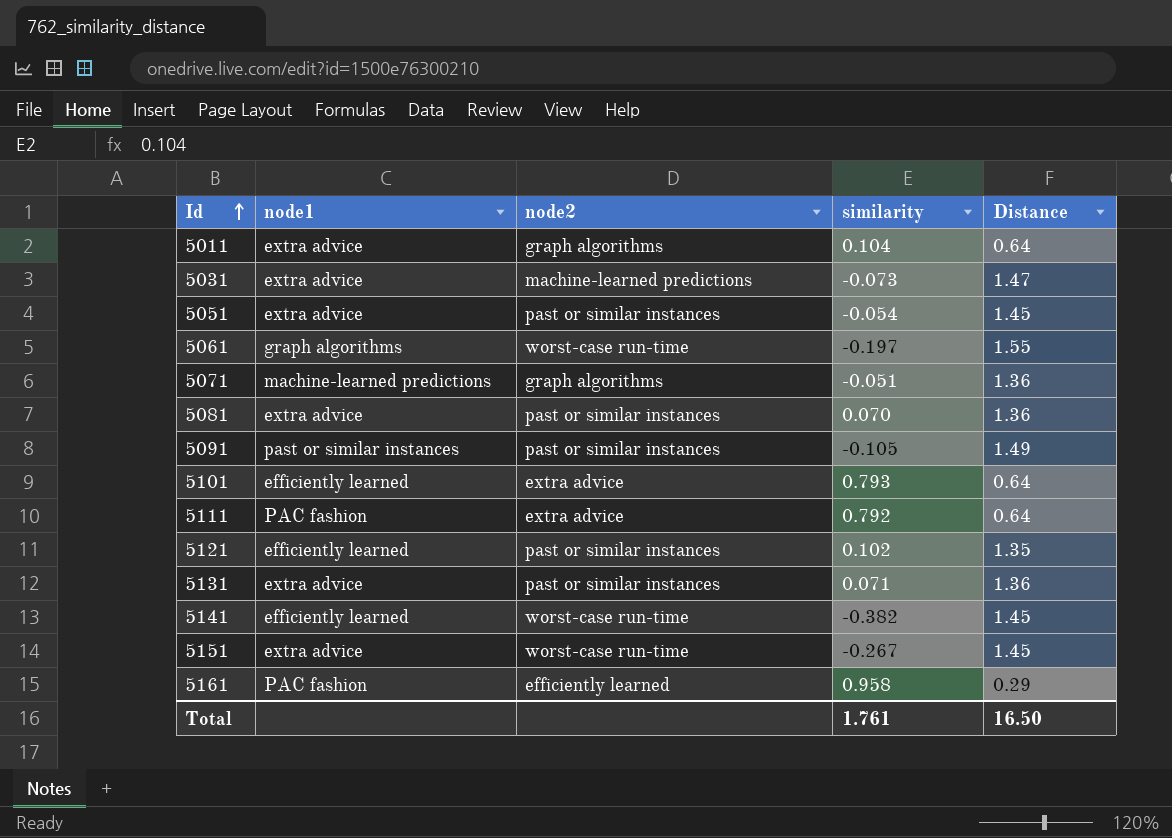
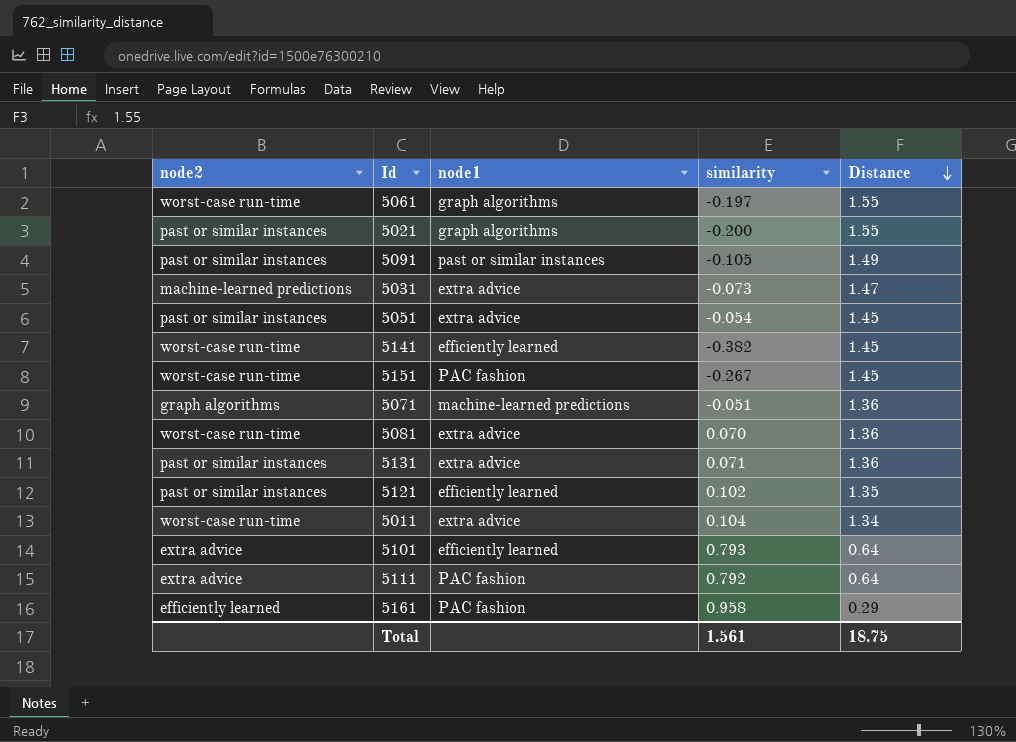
row order: Id ascending -> Distance descending
column node2 | position: 3 -> 1
row 5021: none -> past or similar instances | graph algorithms | -0.200 | 1.55
5151 | node1: extra advice -> PAC fashion
5081 | node2: past or similar instances -> worst-case run-time
5011 | node2: graph algorithms -> worst-case run-time
5011 | Distance: 0.64 -> 1.34
Total | similarity: 1.761 -> 1.561
Total | Distance: 16.50 -> 18.75

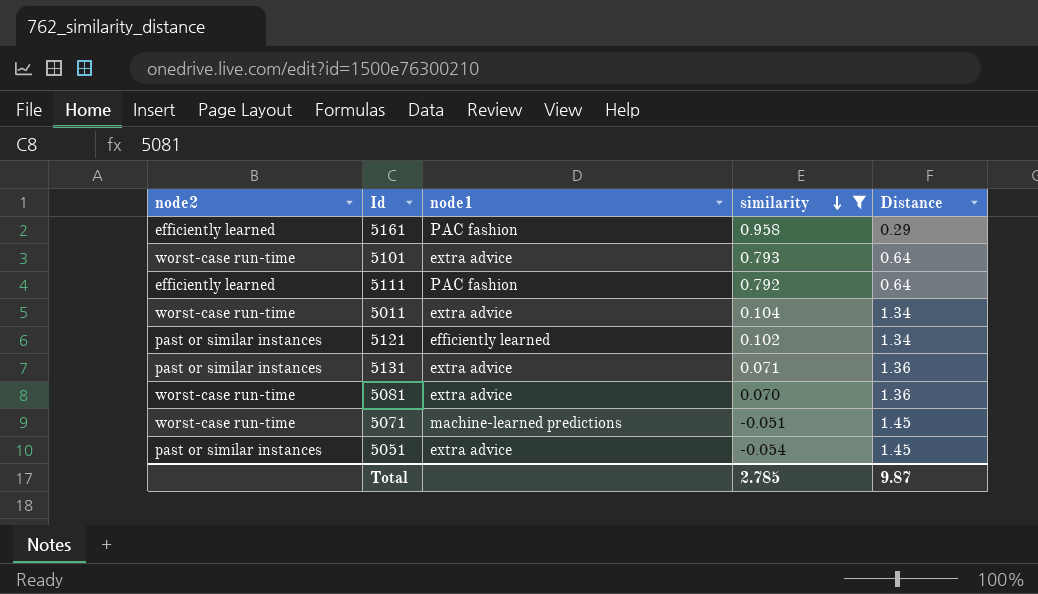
filter: none -> similarity >= -0.054
row order: Distance descending -> similarity descending
5101 | node2: extra advice -> worst-case run-time
5101 | node1: efficiently learned -> extra advice
5111 | node2: extra advice -> efficiently learned
5121 | Distance: 1.35 -> 1.34
5071 | node2: graph algorithms -> worst-case run-time
5071 | Distance: 1.36 -> 1.45
Total | similarity: 1.561 -> 2.785
Total | Distance: 18.75 -> 9.87

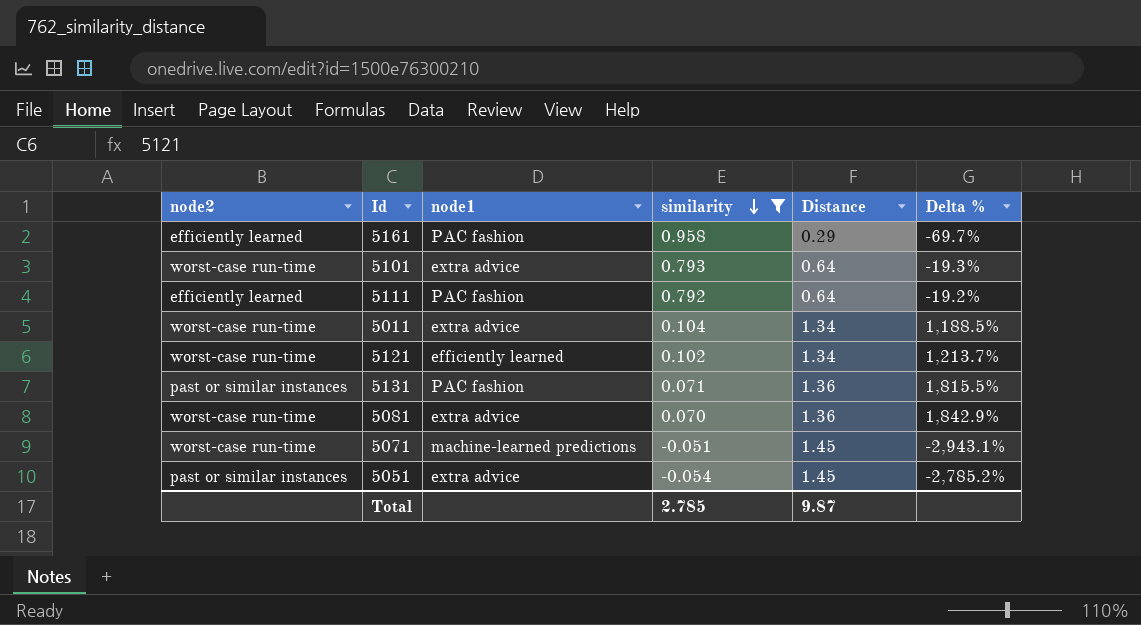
column Delta % | formula: none -> ([Distance] - [similarity]) / [similarity]
5121 | node2: past or similar instances -> worst-case run-time
5131 | node1: extra advice -> PAC fashion

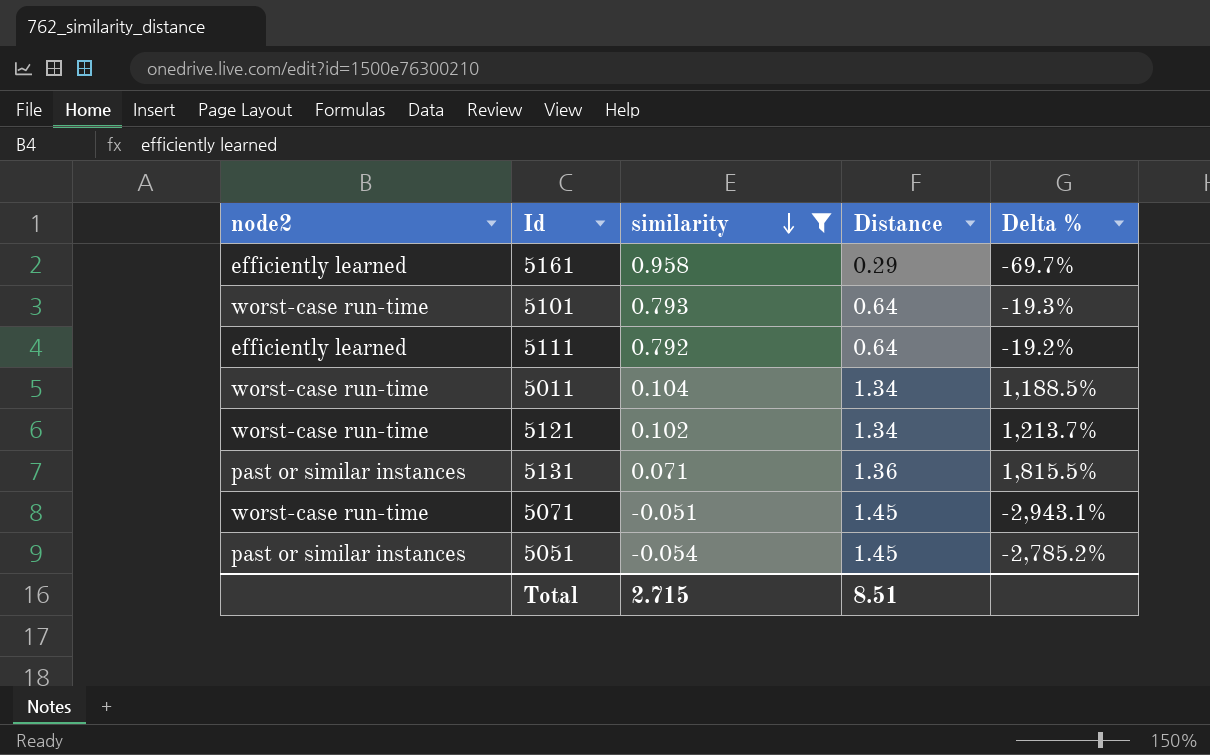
column node1 | position: 3 -> none
row 5081: worst-case run-time | extra advice | 0.070 | 1.36 | 1,842.9% -> none
Total | similarity: 2.785 -> 2.715
Total | Distance: 9.87 -> 8.51

